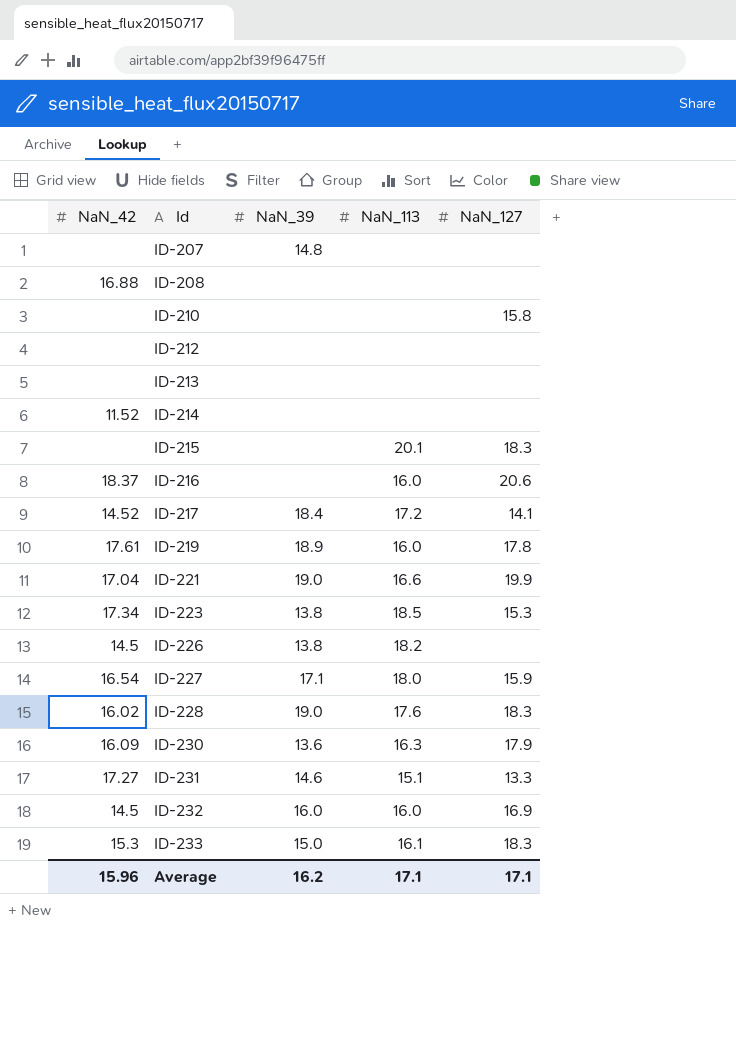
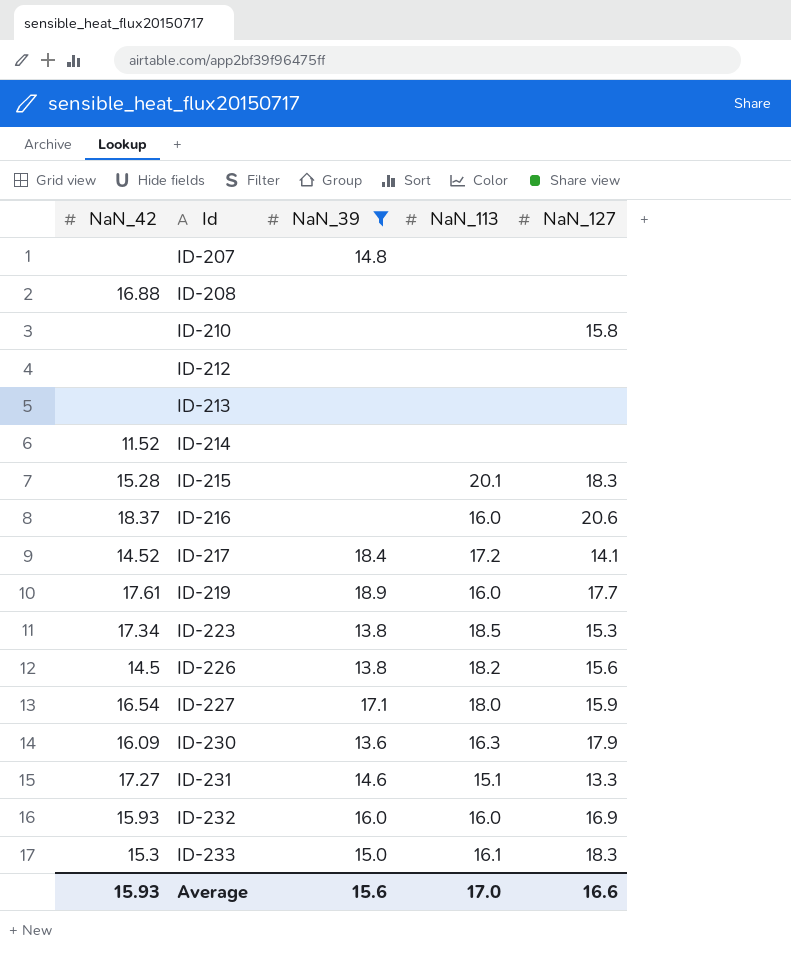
filter: none -> NaN_39 != 19.0
ID-215 | NaN_42: none -> 15.28
ID-219 | NaN_127: 17.8 -> 17.7
ID-226 | NaN_127: none -> 15.6
ID-232 | NaN_42: 14.5 -> 15.93
Average | NaN_42: 15.96 -> 15.93
Average | NaN_39: 16.2 -> 15.6
Average | NaN_113: 17.1 -> 17.0
Average | NaN_127: 17.1 -> 16.6

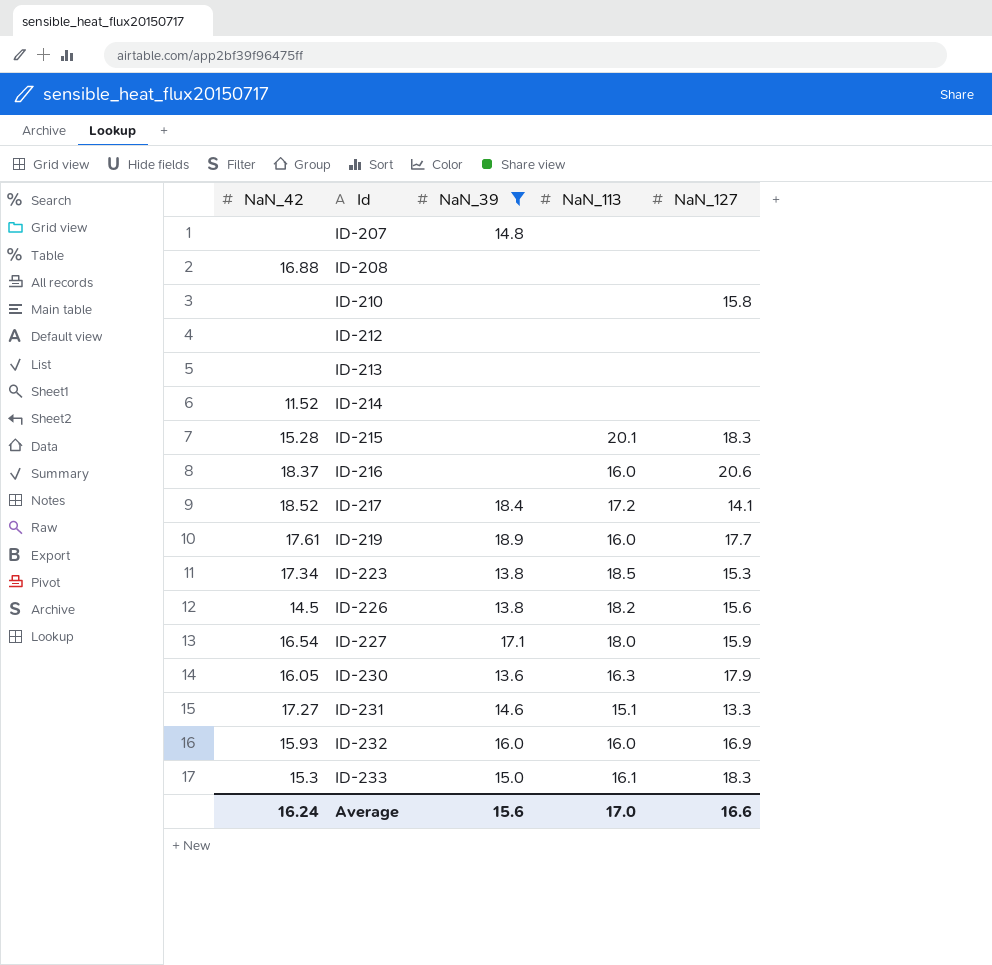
ID-217 | NaN_42: 14.52 -> 18.52
ID-230 | NaN_42: 16.09 -> 16.05
Average | NaN_42: 15.93 -> 16.24

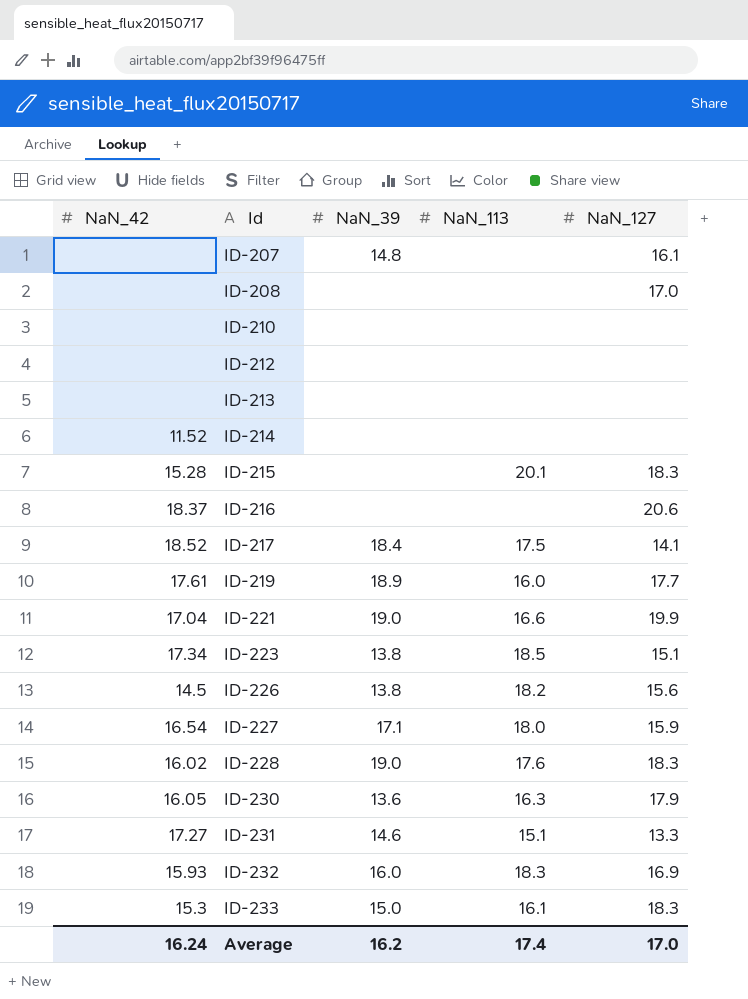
filter: NaN_39 != 19.0 -> none
ID-207 | NaN_127: none -> 16.1
ID-208 | NaN_42: 16.88 -> none
ID-208 | NaN_127: none -> 17.0
ID-210 | NaN_127: 15.8 -> none
ID-216 | NaN_113: 16.0 -> none
ID-217 | NaN_113: 17.2 -> 17.5
ID-223 | NaN_127: 15.3 -> 15.1
ID-232 | NaN_113: 16.0 -> 18.3
Average | NaN_39: 15.6 -> 16.2
Average | NaN_113: 17.0 -> 17.4
Average | NaN_127: 16.6 -> 17.0

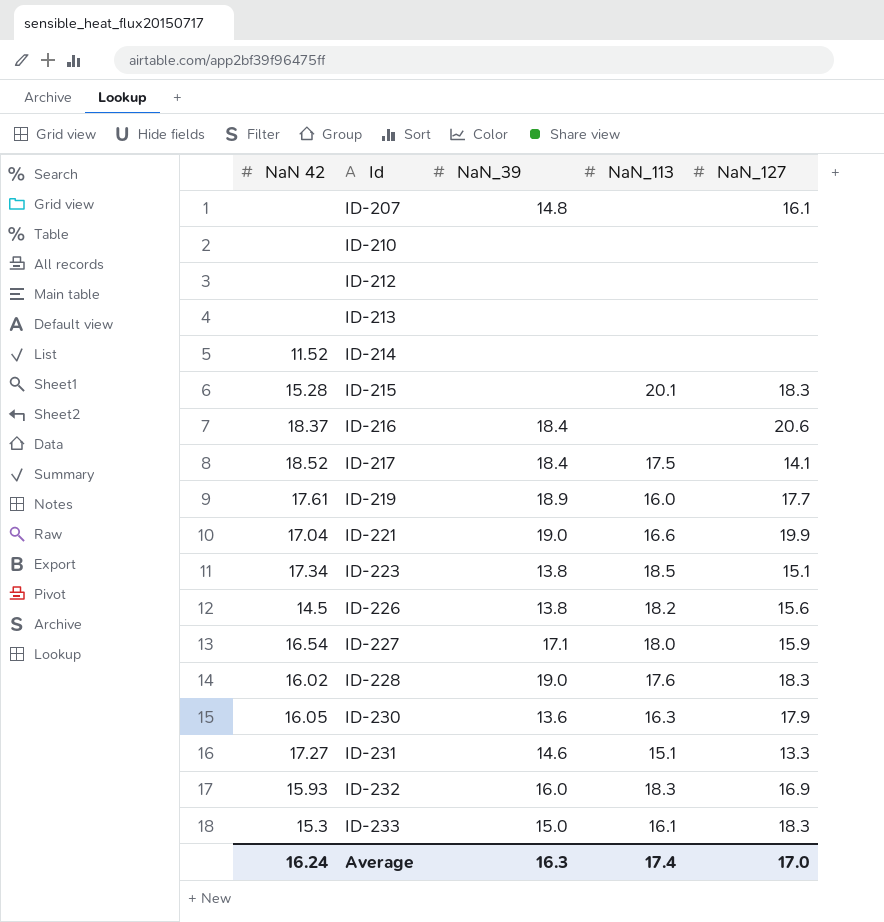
column name: NaN_42 -> NaN 42
row ID-208: none | none | none | 17.0 -> none
ID-216 | NaN_39: none -> 18.4
Average | NaN_39: 16.2 -> 16.3

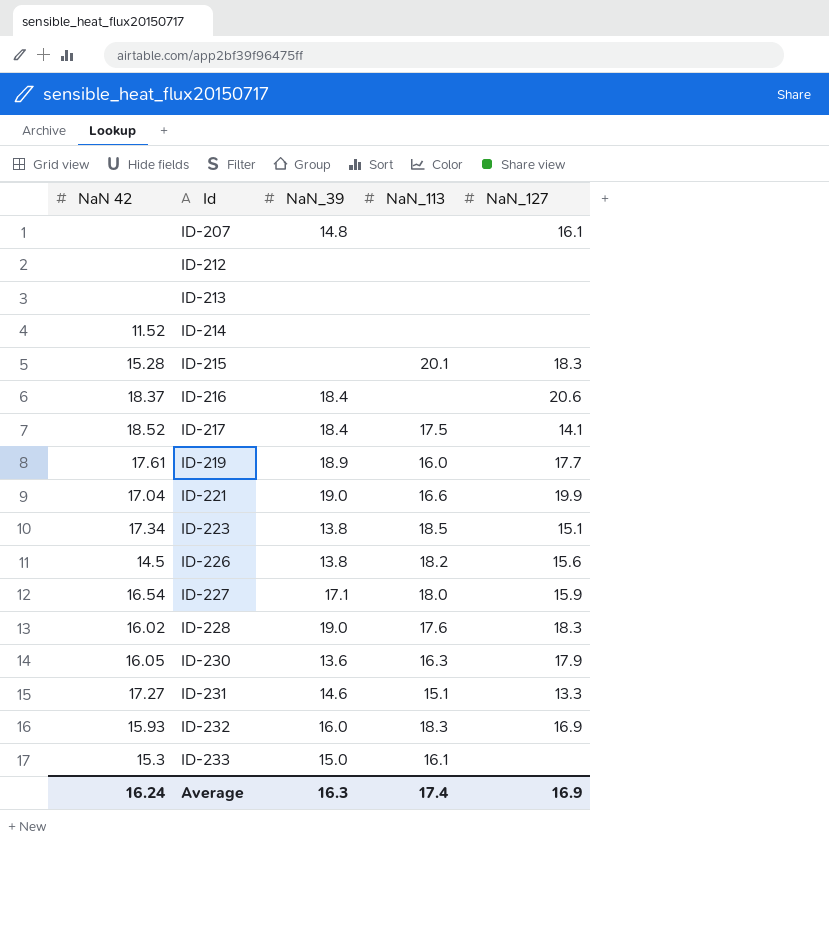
row ID-210: none | none | none | none -> none
ID-233 | NaN_127: 18.3 -> none
Average | NaN_127: 17.0 -> 16.9

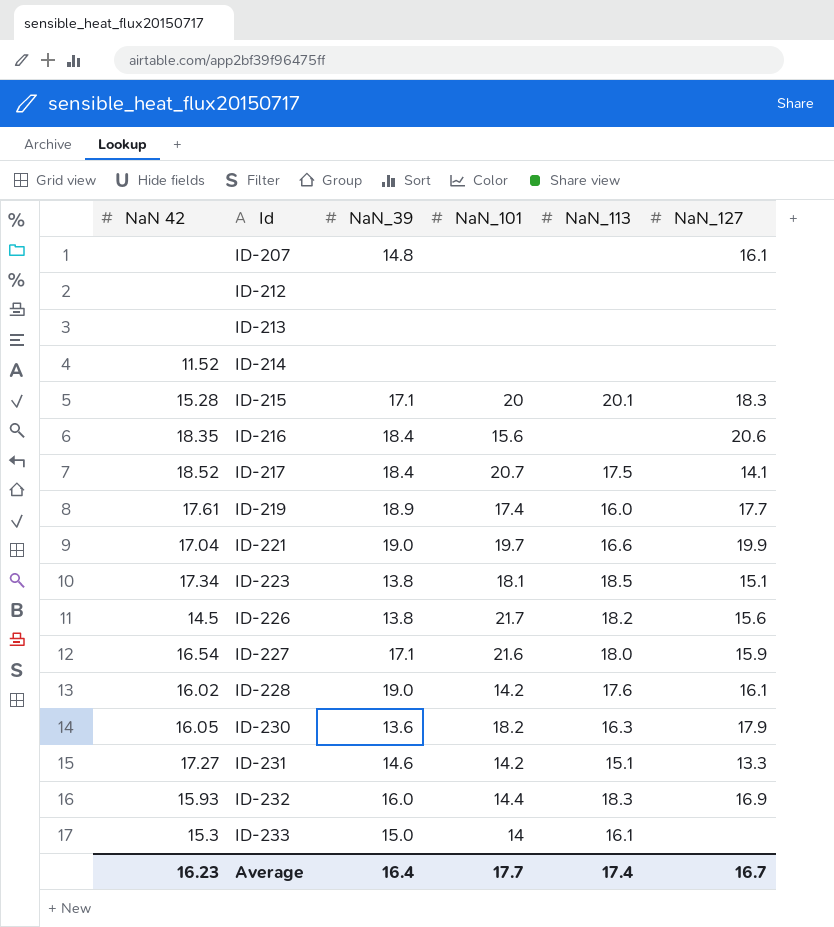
column NaN_101 | position: none -> 4
ID-215 | NaN_39: none -> 17.1
ID-216 | NaN 42: 18.37 -> 18.35
ID-228 | NaN_127: 18.3 -> 16.1
Average | NaN 42: 16.24 -> 16.23
Average | NaN_39: 16.3 -> 16.4
Average | NaN_127: 16.9 -> 16.7

